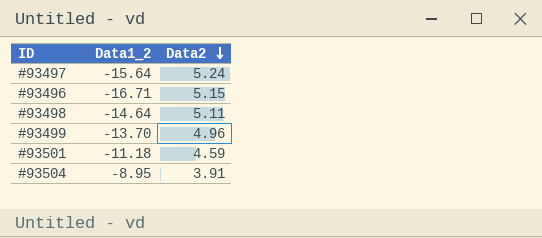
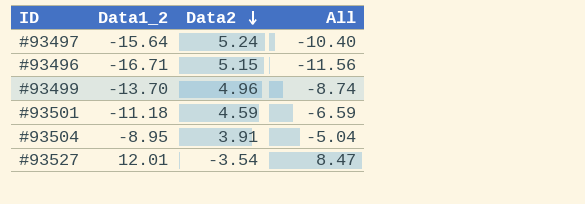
column All | formula: none -> [Data1_2] + [Data2]
row #93498: -14.64 | 5.11 -> none
row #93527: none -> 12.01 | -3.54 | 8.47

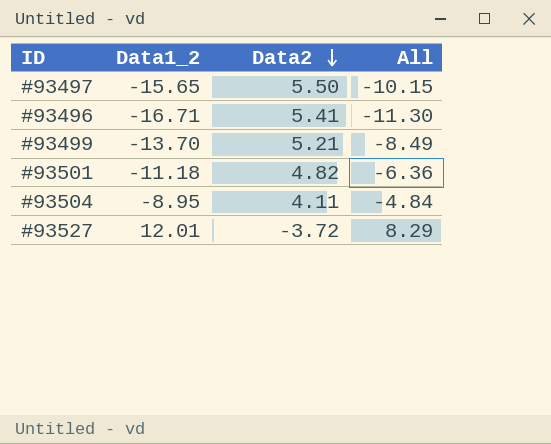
#93497 | Data1_2: -15.64 -> -15.65
#93497 | Data2: 5.24 -> 5.50
#93497 | All: -10.40 -> -10.15
#93496 | Data2: 5.15 -> 5.41
#93496 | All: -11.56 -> -11.30
#93499 | Data2: 4.96 -> 5.21
#93499 | All: -8.74 -> -8.49
#93501 | Data2: 4.59 -> 4.82
#93501 | All: -6.59 -> -6.36
#93504 | Data2: 3.91 -> 4.11
#93504 | All: -5.04 -> -4.84
#93527 | Data2: -3.54 -> -3.72
#93527 | All: 8.47 -> 8.29

